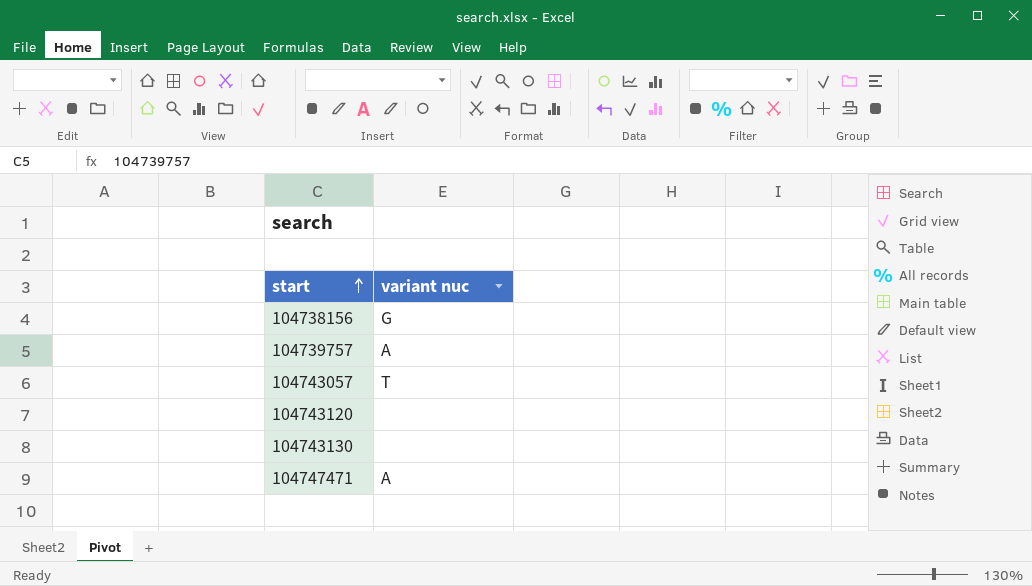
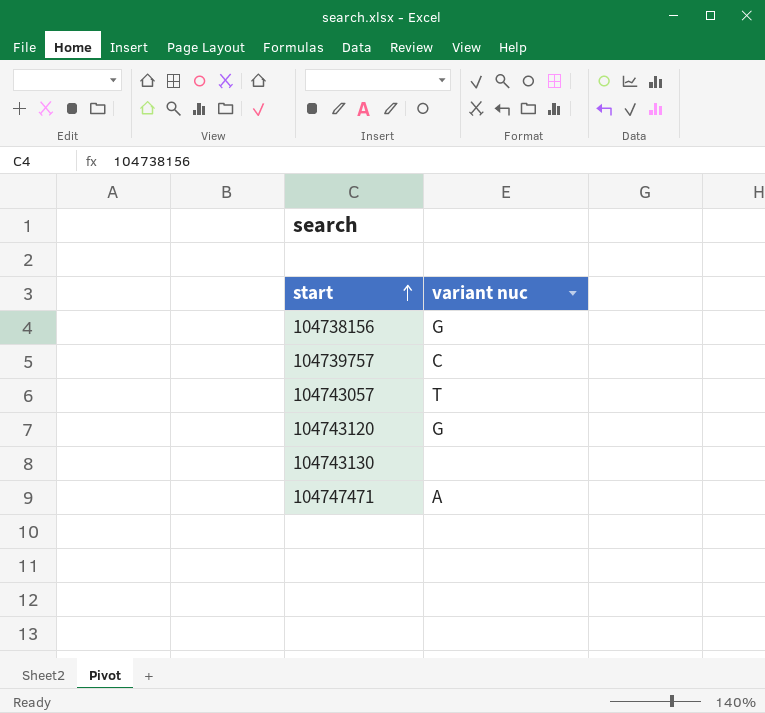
104739757 | variant nuc: A -> C
104743120 | variant nuc: none -> G

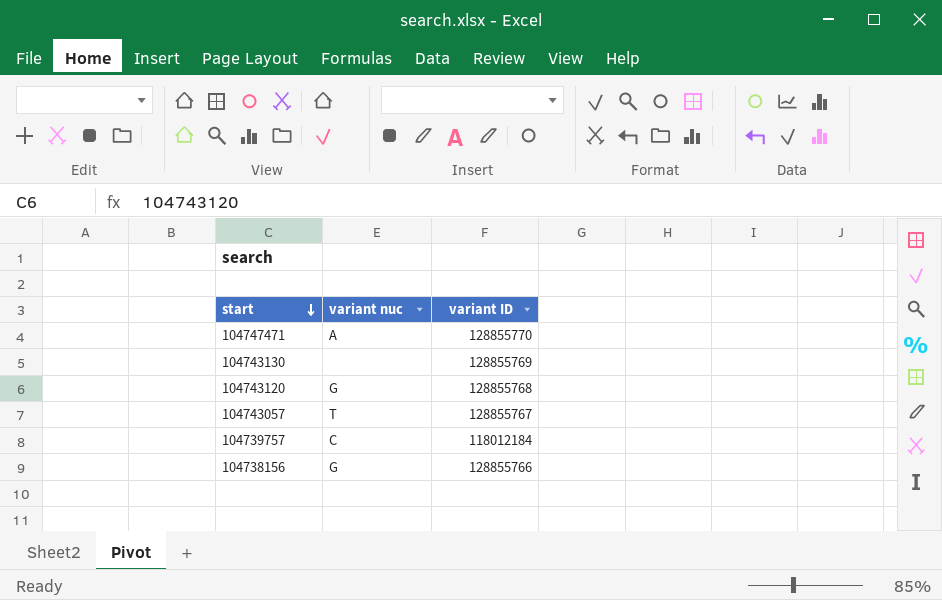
row order: start ascending -> start descending
column variant ID | position: none -> 3

